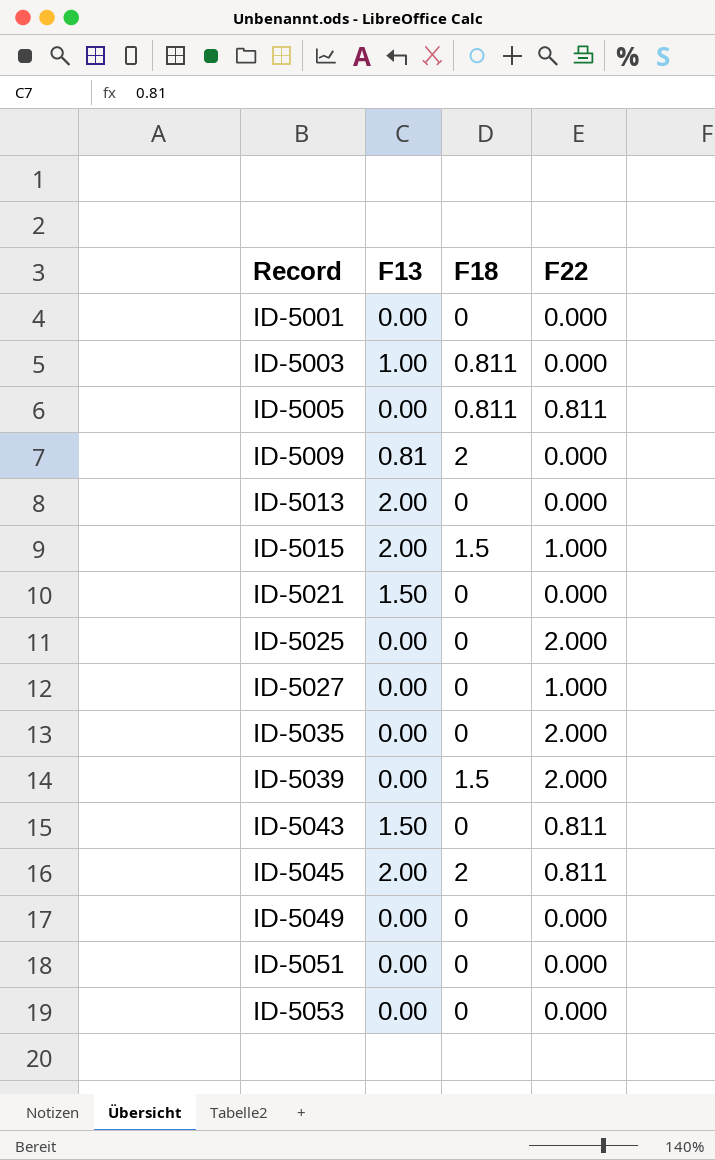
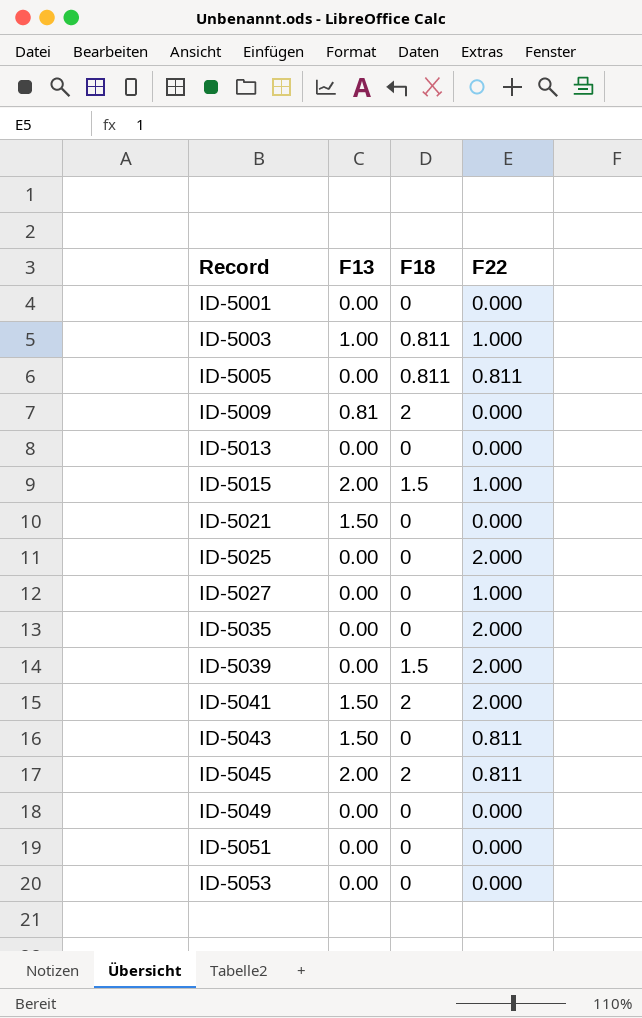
ID-5003 | F22: 0.000 -> 1.000
ID-5013 | F13: 2.00 -> 0.00
row ID-5041: none -> 1.50 | 2 | 2.000

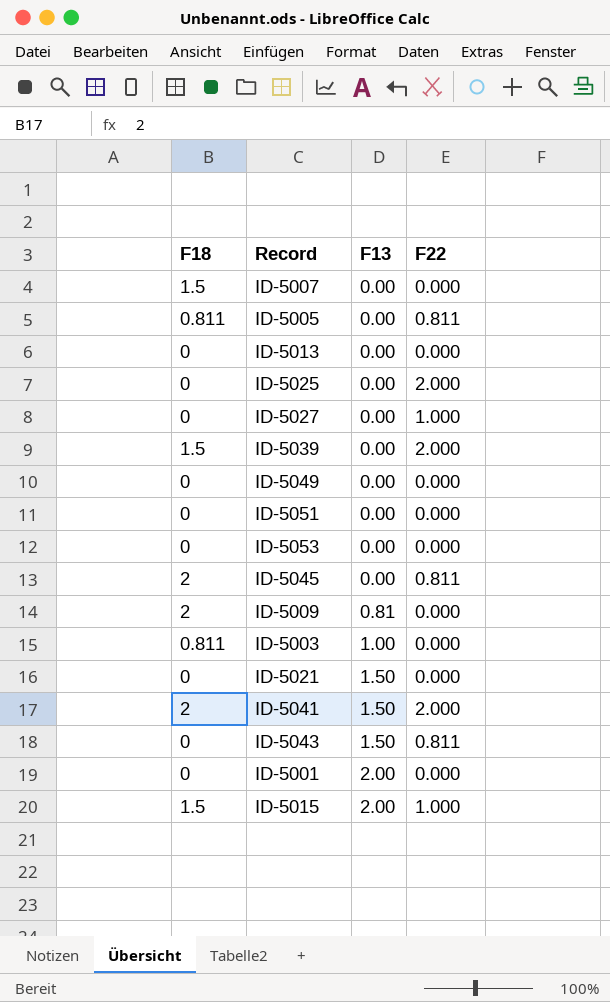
row order: Record ascending -> F13 ascending
column F18 | position: 3 -> 1
row ID-5035: 0.00 | 0 | 2.000 -> none
row ID-5007: none -> 1.5 | 0.00 | 0.000
ID-5045 | F13: 2.00 -> 0.00
ID-5003 | F22: 1.000 -> 0.000
ID-5001 | F13: 0.00 -> 2.00

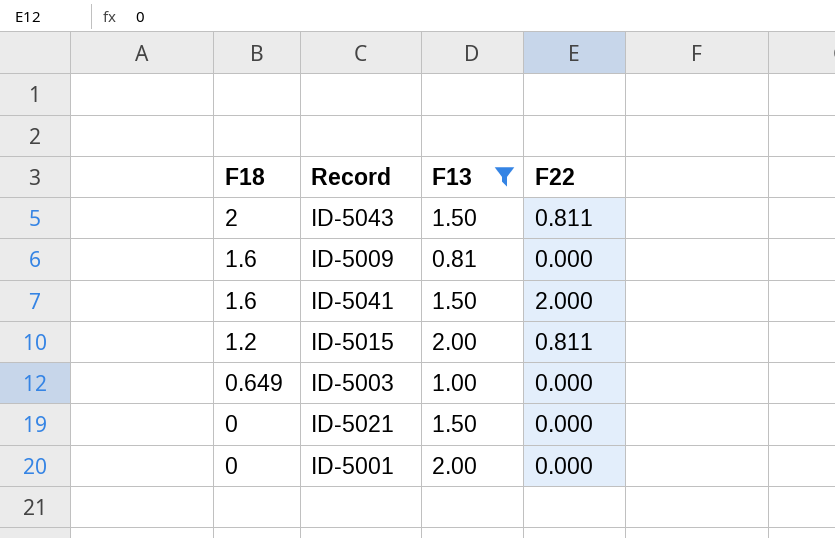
filter: none -> F13 != 0.00
row order: F13 ascending -> F18 descending
ID-5043 | F18: 0 -> 2
ID-5009 | F18: 2 -> 1.6
ID-5041 | F18: 2 -> 1.6
ID-5015 | F18: 1.5 -> 1.2
ID-5015 | F22: 1.000 -> 0.811
ID-5003 | F18: 0.811 -> 0.649

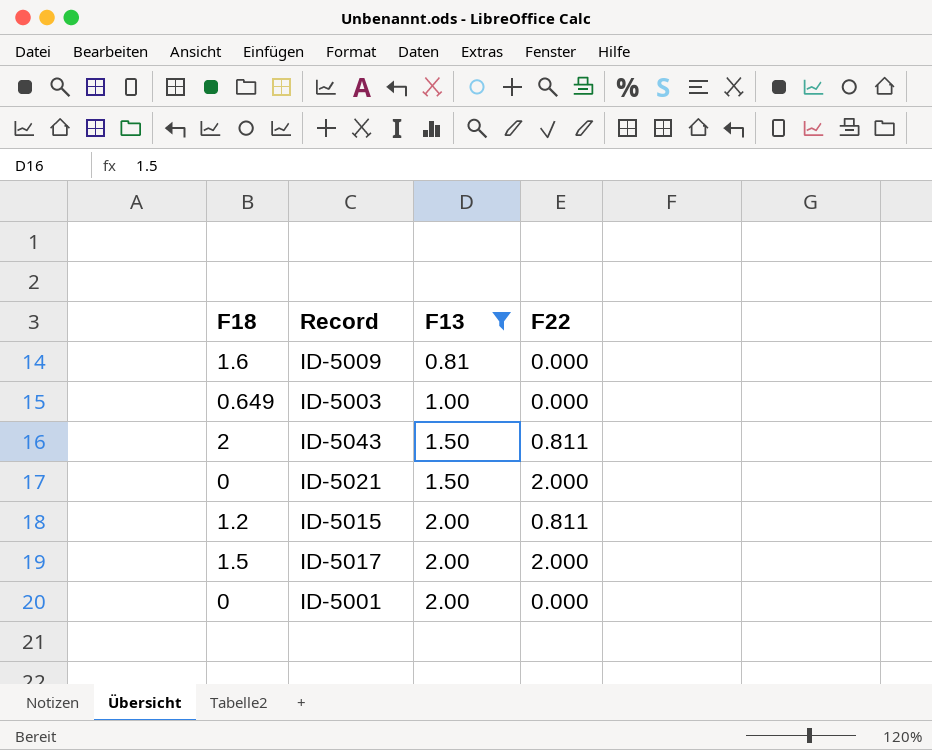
row order: F18 descending -> F13 ascending
row ID-5041: 1.6 | 1.50 | 2.000 -> none
ID-5021 | F22: 0.000 -> 2.000
row ID-5017: none -> 1.5 | 2.00 | 2.000

